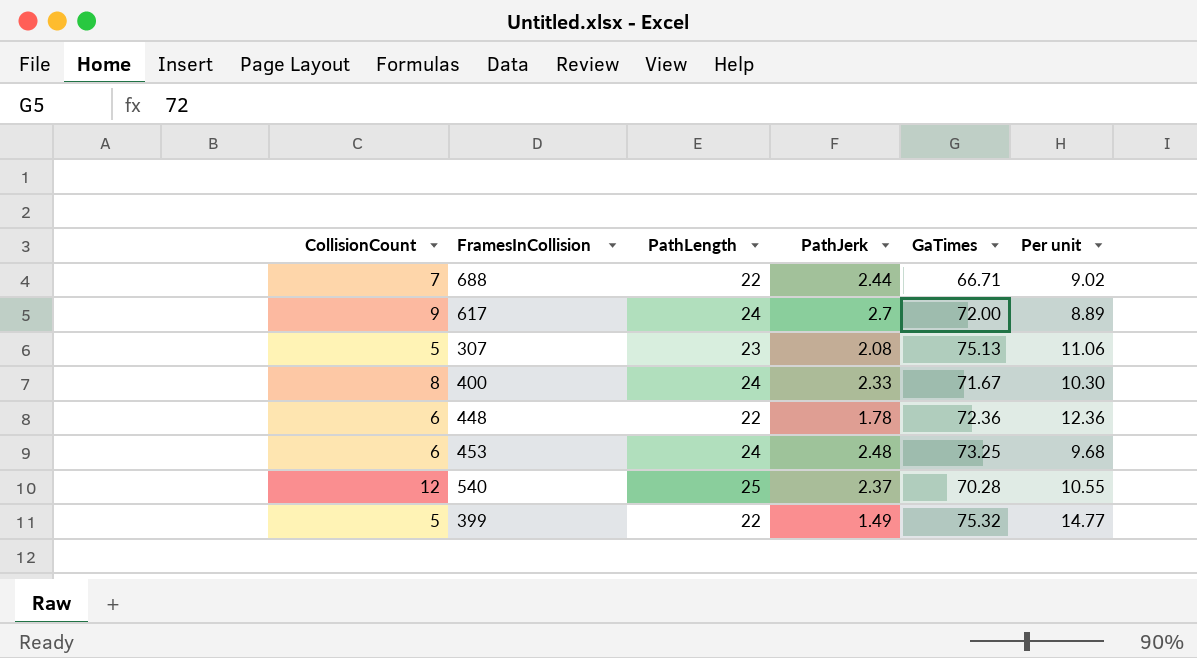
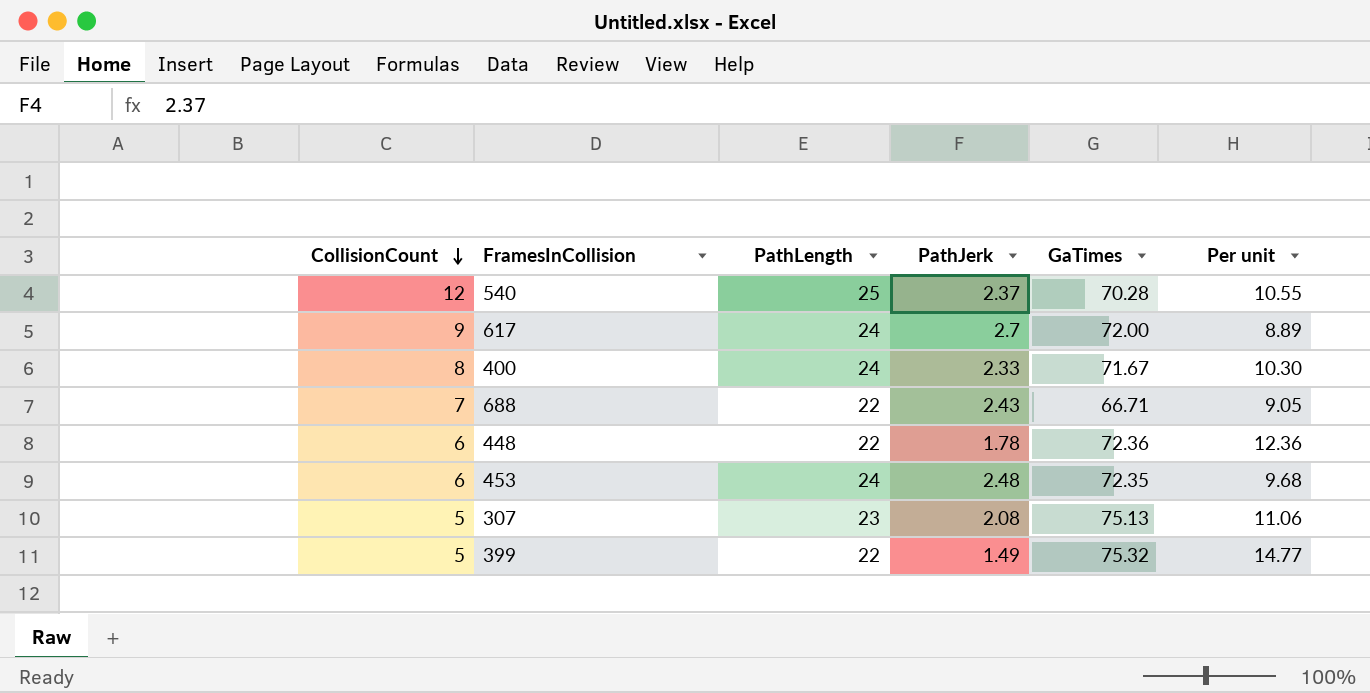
row order: none -> CollisionCount descending
688 | PathJerk: 2.44 -> 2.43
688 | Per unit: 9.02 -> 9.05
453 | GaTimes: 73.25 -> 72.35

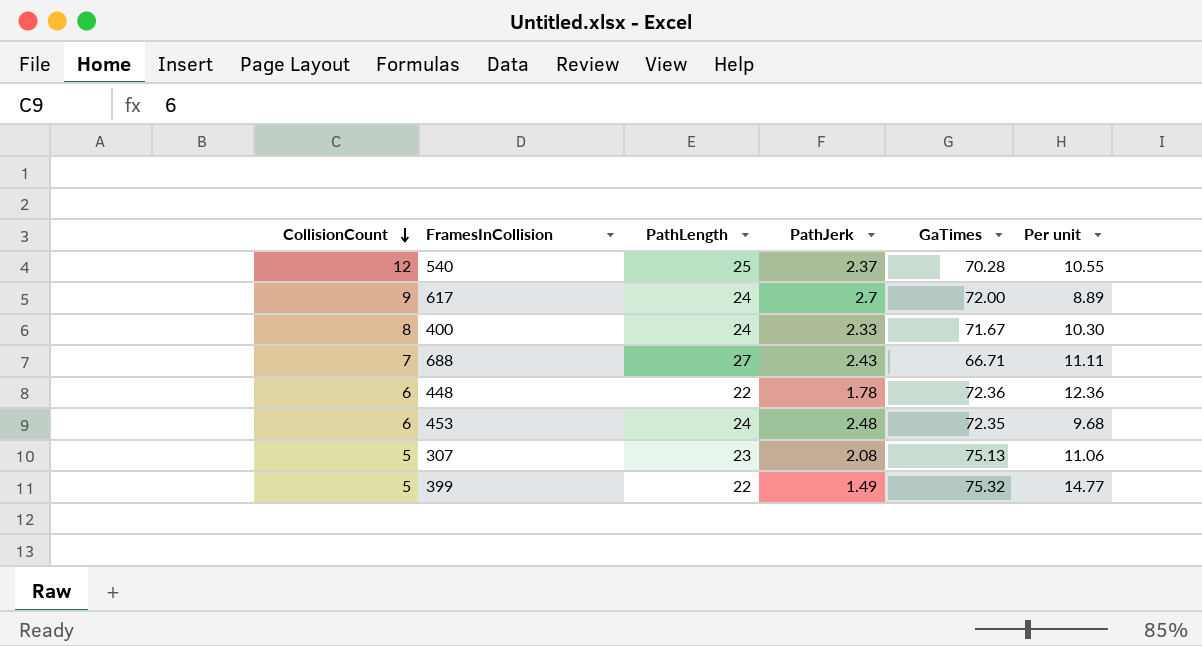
688 | PathLength: 22 -> 27
688 | Per unit: 9.05 -> 11.11

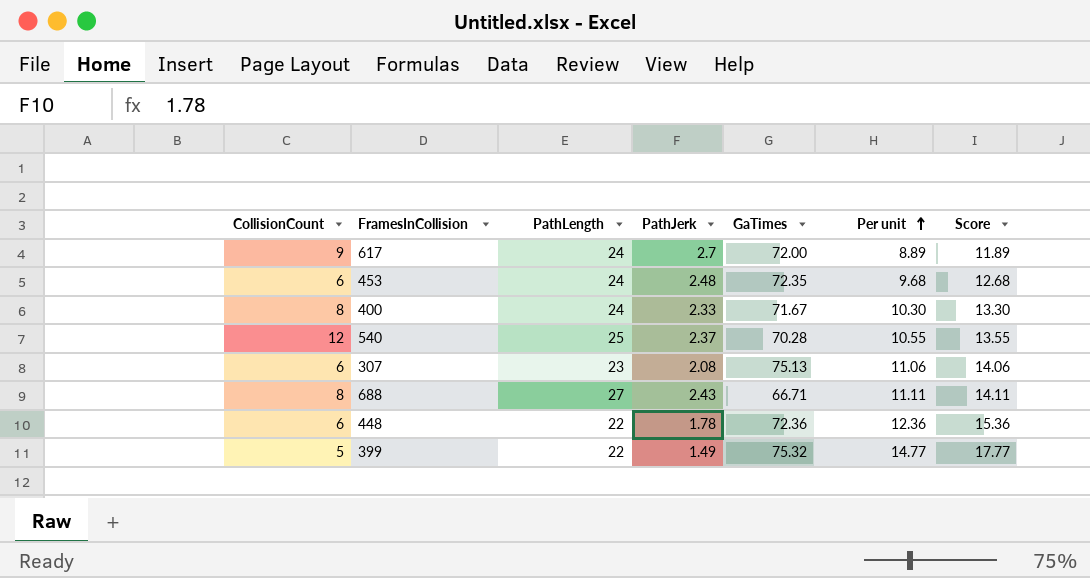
row order: CollisionCount descending -> Per unit ascending
column Score | formula: none -> [Per unit] + 3
307 | CollisionCount: 5 -> 6
688 | CollisionCount: 7 -> 8

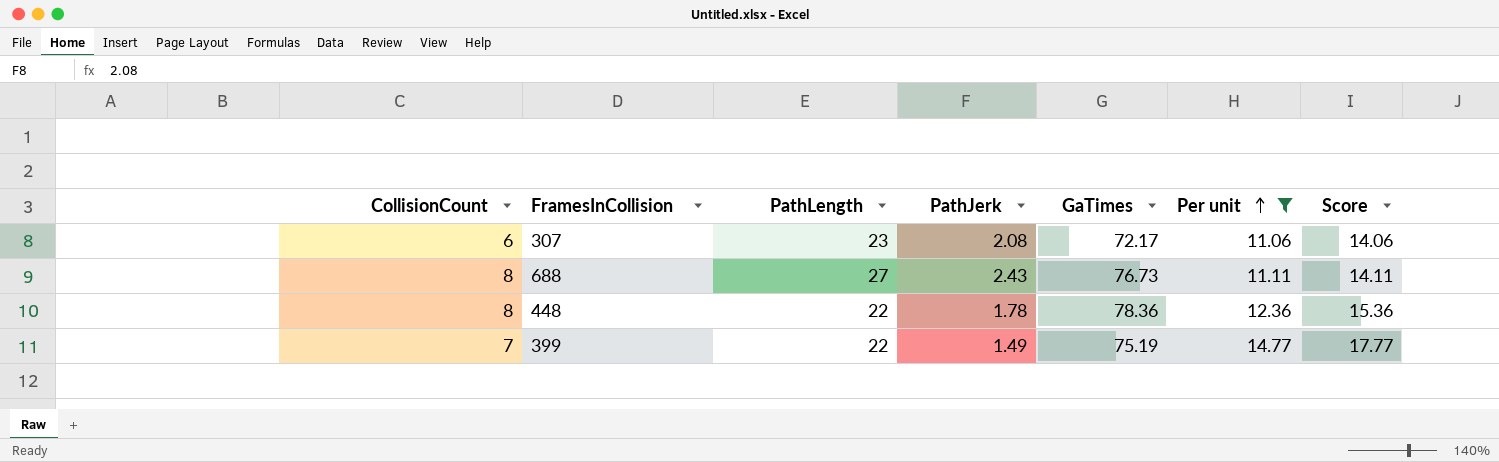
filter: none -> Per unit >= 11.06
307 | GaTimes: 75.13 -> 72.17
688 | GaTimes: 66.71 -> 76.73
448 | CollisionCount: 6 -> 8
448 | GaTimes: 72.36 -> 78.36
399 | CollisionCount: 5 -> 7
399 | GaTimes: 75.32 -> 75.19

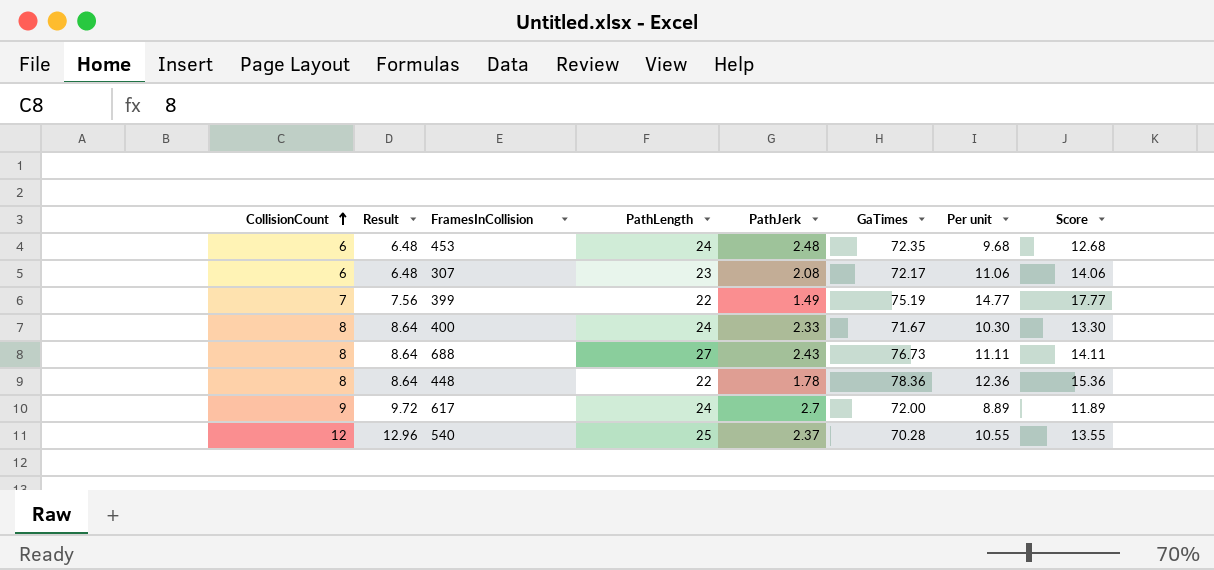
filter: Per unit >= 11.06 -> none
row order: Per unit ascending -> CollisionCount ascending
column Result | formula: none -> [CollisionCount] * 1.08

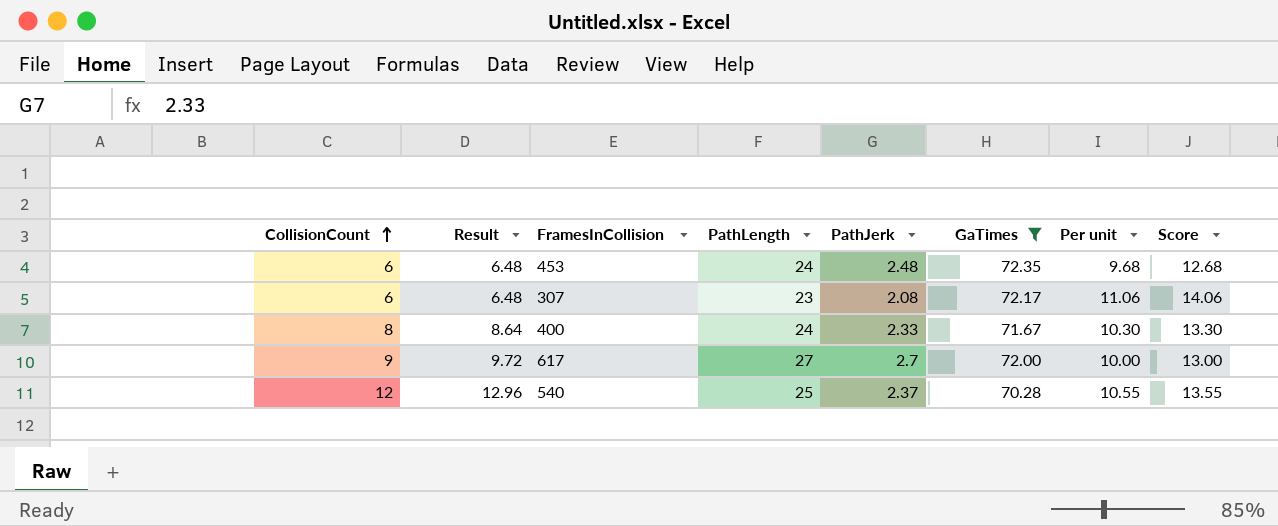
filter: none -> GaTimes <= 72.35
617 | PathLength: 24 -> 27
617 | Per unit: 8.89 -> 10.00
617 | Score: 11.89 -> 13.00

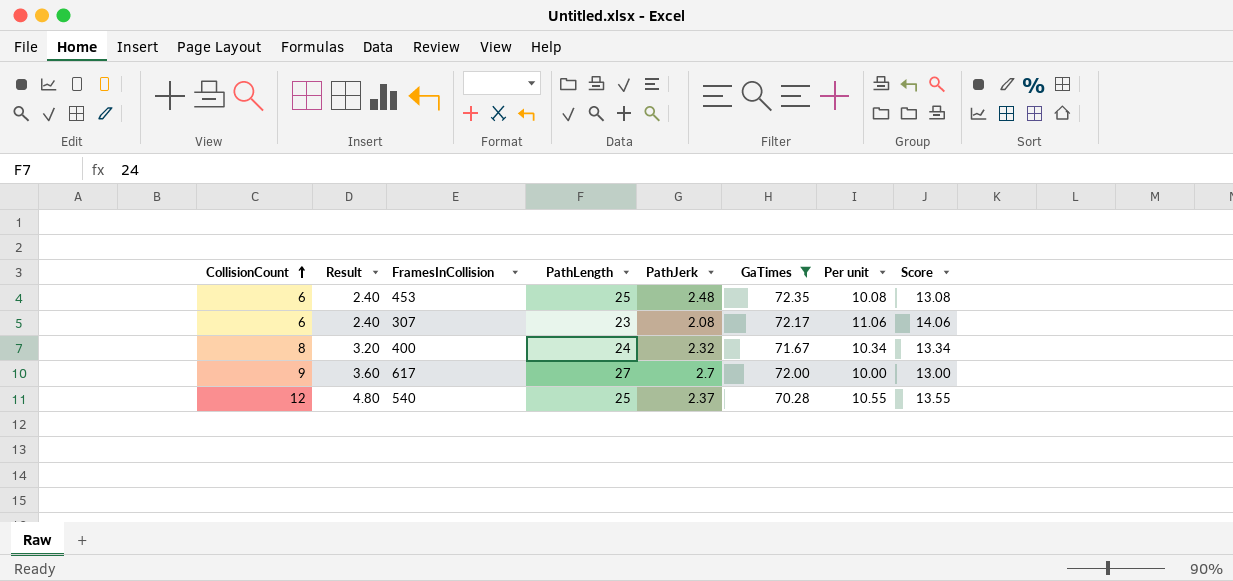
column Result | formula: [CollisionCount] * 1.08 -> [CollisionCount] * 0.4
453 | PathLength: 24 -> 25
453 | Per unit: 9.68 -> 10.08
453 | Score: 12.68 -> 13.08
400 | PathJerk: 2.33 -> 2.32
400 | Per unit: 10.30 -> 10.34
400 | Score: 13.30 -> 13.34

